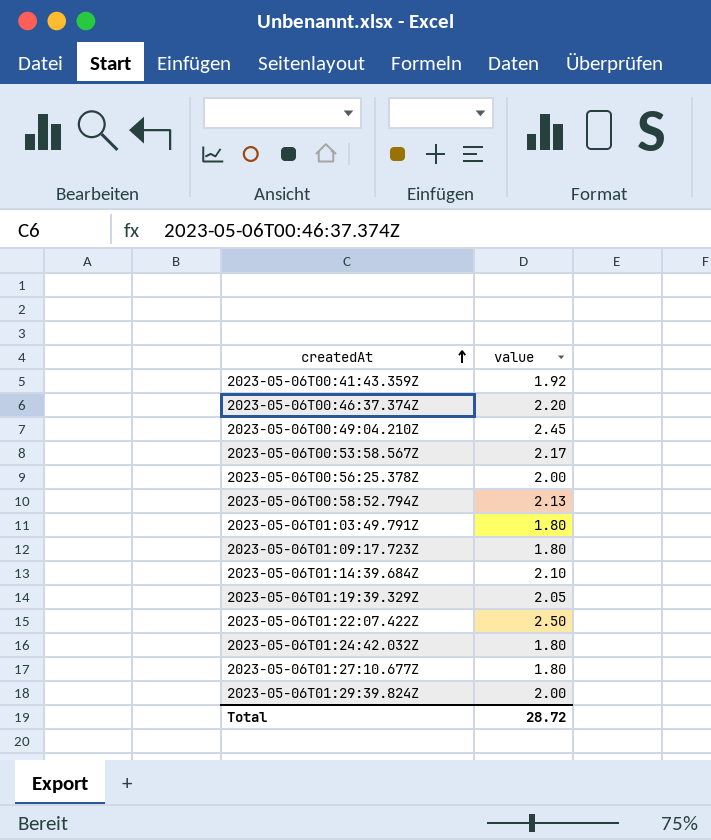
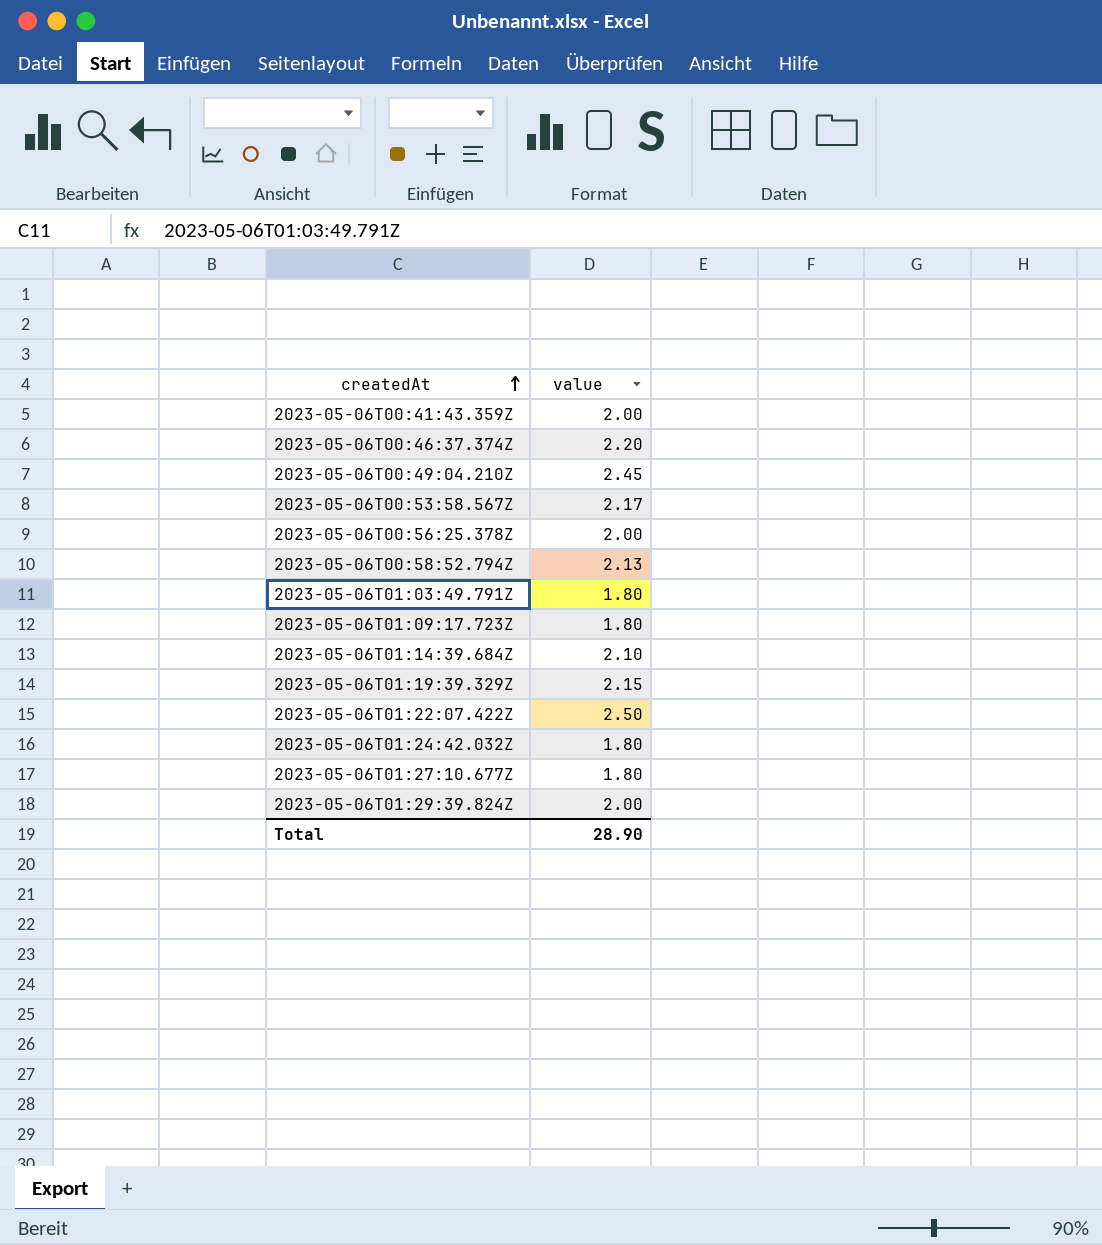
2023-05-06T00:41:43.359Z | value: 1.92 -> 2.00
2023-05-06T01:19:39.329Z | value: 2.05 -> 2.15
Total | value: 28.72 -> 28.90

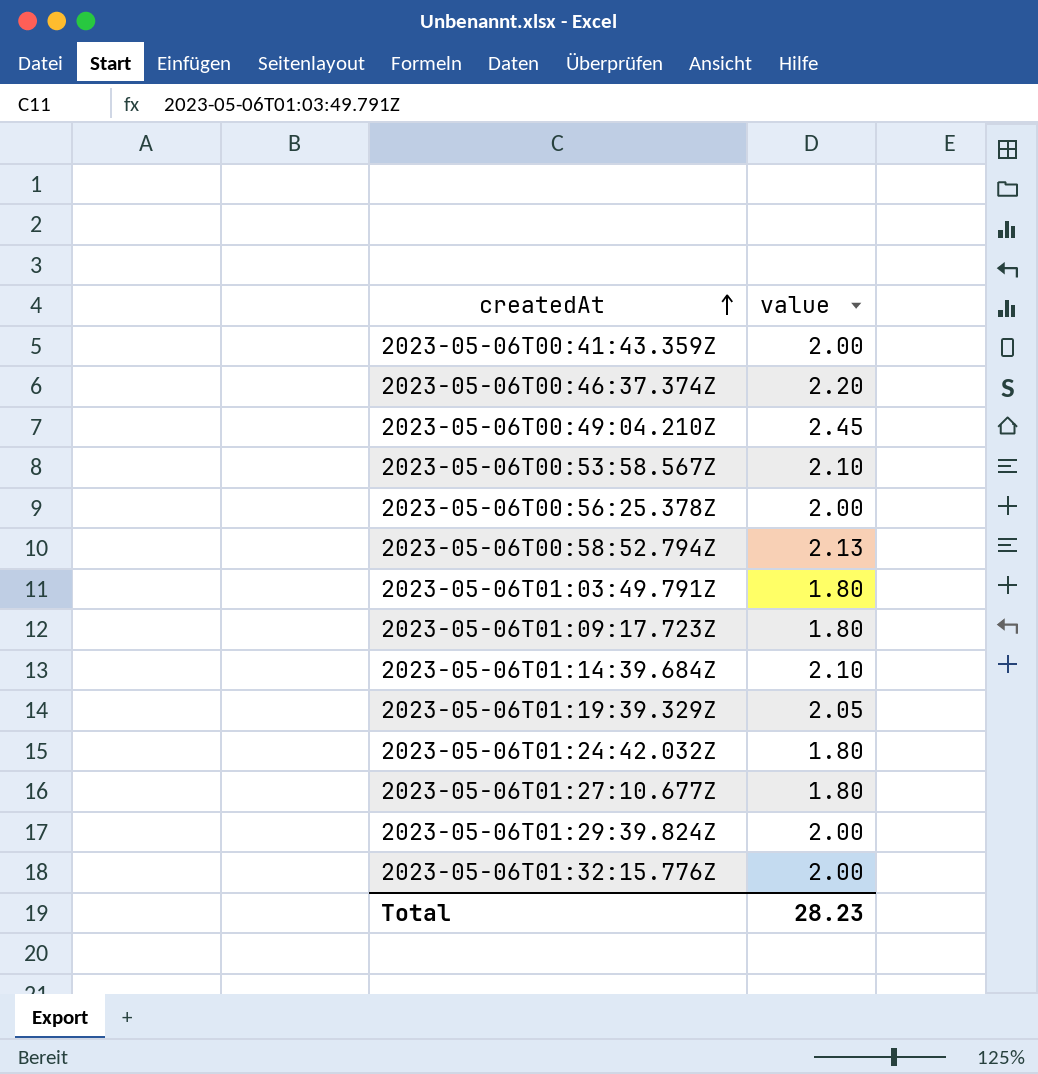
row 2023-05-06T01:22:07.422Z: 2.50 -> none
2023-05-06T00:53:58.567Z | value: 2.17 -> 2.10
2023-05-06T01:19:39.329Z | value: 2.15 -> 2.05
row 2023-05-06T01:32:15.776Z: none -> 2.00
Total | value: 28.90 -> 28.23

